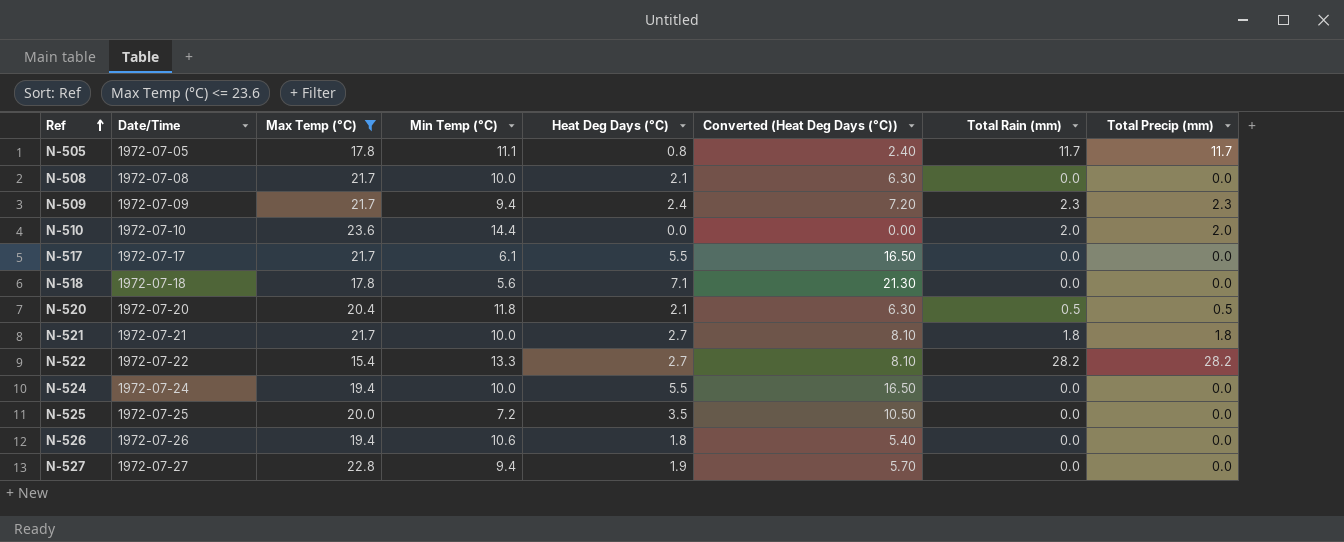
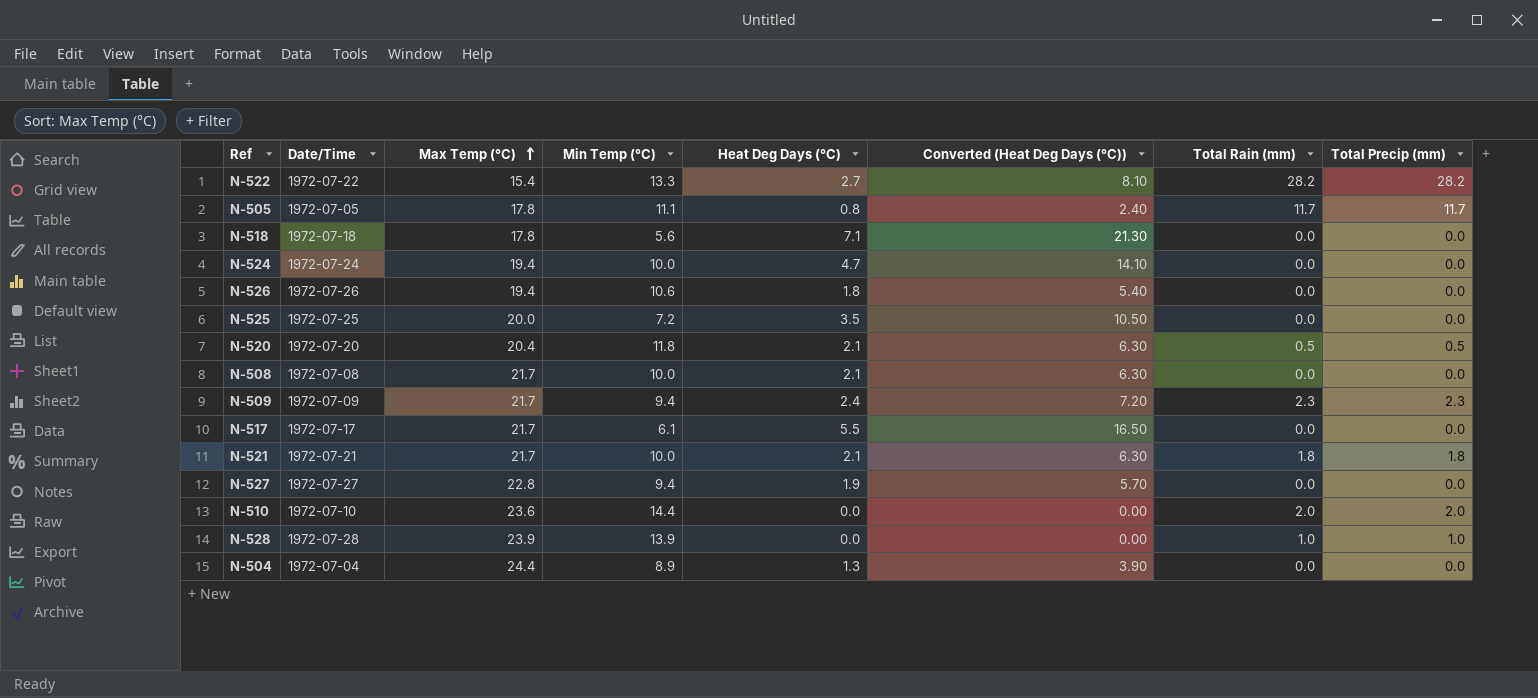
filter: Max Temp (°C) <= 23.6 -> none
row order: Ref ascending -> Max Temp (°C) ascending
N-524 | Heat Deg Days (°C): 5.5 -> 4.7
N-524 | Converted (Heat Deg Days (°C)): 16.50 -> 14.10
N-521 | Heat Deg Days (°C): 2.7 -> 2.1
N-521 | Converted (Heat Deg Days (°C)): 8.10 -> 6.30

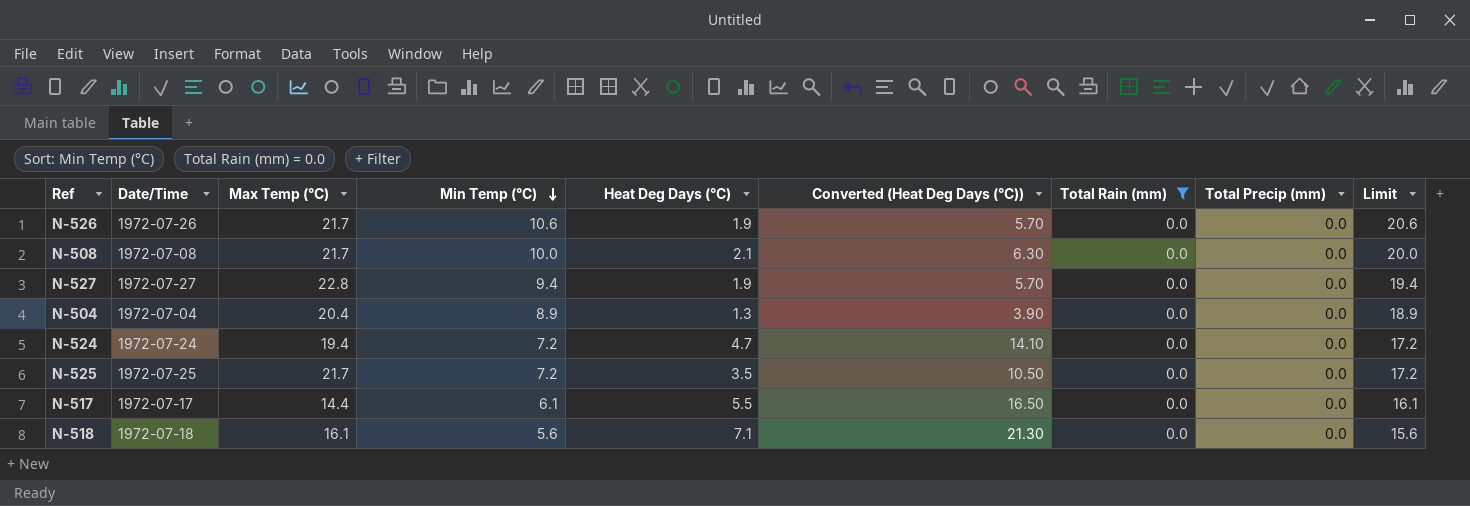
filter: none -> Total Rain (mm) = 0.0
row order: Max Temp (°C) ascending -> Min Temp (°C) descending
column Limit | formula: none -> [Min Temp (°C)] + 10
N-526 | Max Temp (°C): 19.4 -> 21.7
N-526 | Heat Deg Days (°C): 1.8 -> 1.9
N-526 | Converted (Heat Deg Days (°C)): 5.40 -> 5.70
N-504 | Max Temp (°C): 24.4 -> 20.4
N-524 | Min Temp (°C): 10.0 -> 7.2
N-525 | Max Temp (°C): 20.0 -> 21.7
N-517 | Max Temp (°C): 21.7 -> 14.4
N-518 | Max Temp (°C): 17.8 -> 16.1

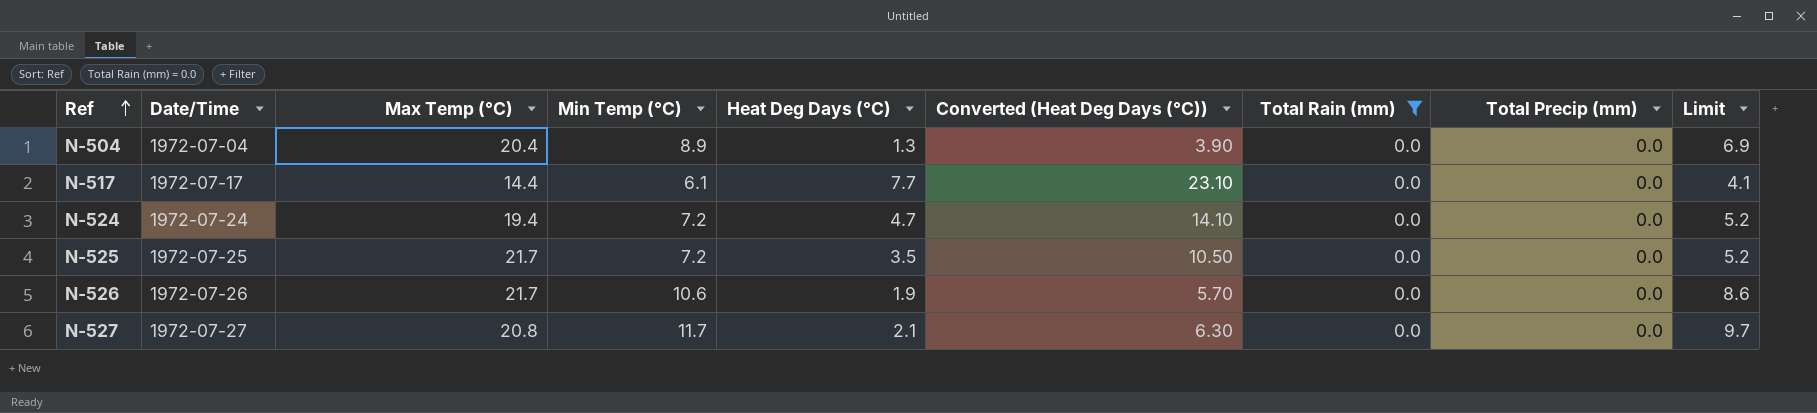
row order: Min Temp (°C) descending -> Ref ascending
column Limit | formula: [Min Temp (°C)] + 10 -> [Min Temp (°C)] - 2
row N-508: 1972-07-08 | 21.7 | 10.0 | 2.1 | 6.30 | 0.0 | 0.0 | 20.0 -> none
row N-518: 1972-07-18 | 16.1 | 5.6 | 7.1 | 21.30 | 0.0 | 0.0 | 15.6 -> none
N-517 | Heat Deg Days (°C): 5.5 -> 7.7
N-517 | Converted (Heat Deg Days (°C)): 16.50 -> 23.10
N-527 | Max Temp (°C): 22.8 -> 20.8
N-527 | Min Temp (°C): 9.4 -> 11.7
N-527 | Heat Deg Days (°C): 1.9 -> 2.1
N-527 | Converted (Heat Deg Days (°C)): 5.70 -> 6.30

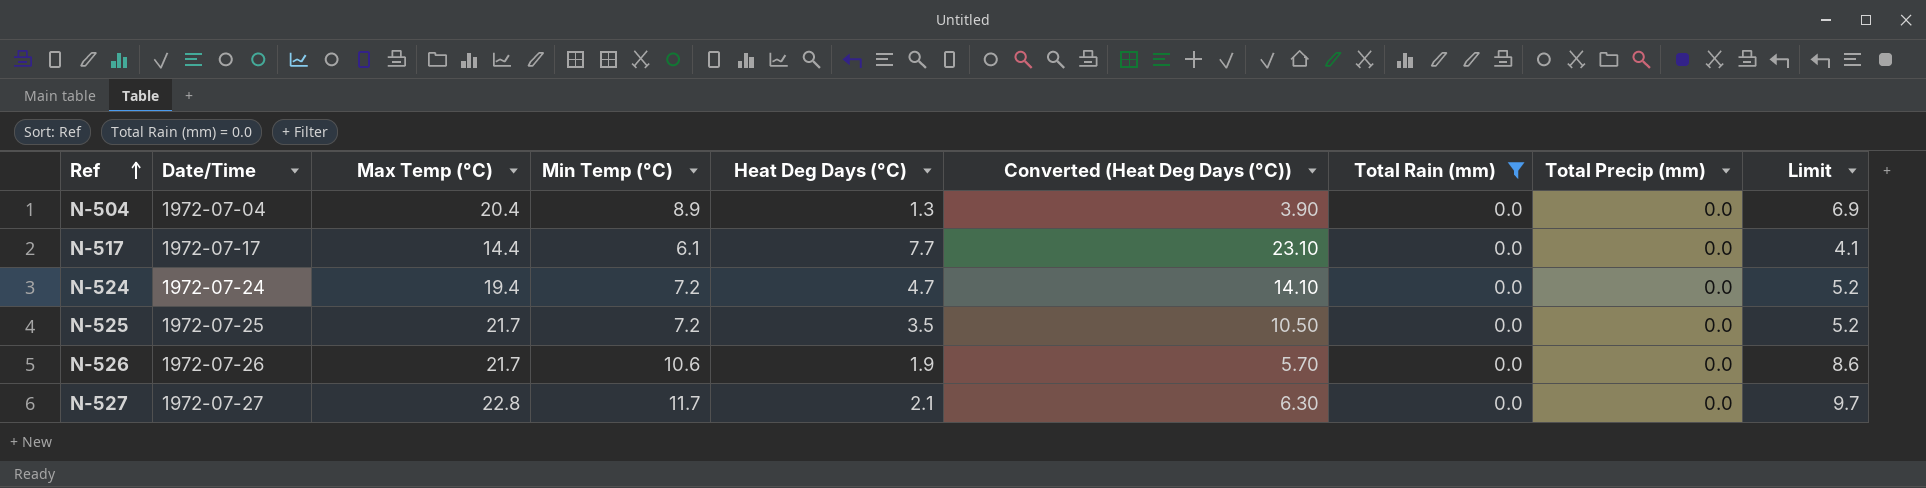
N-527 | Max Temp (°C): 20.8 -> 22.8

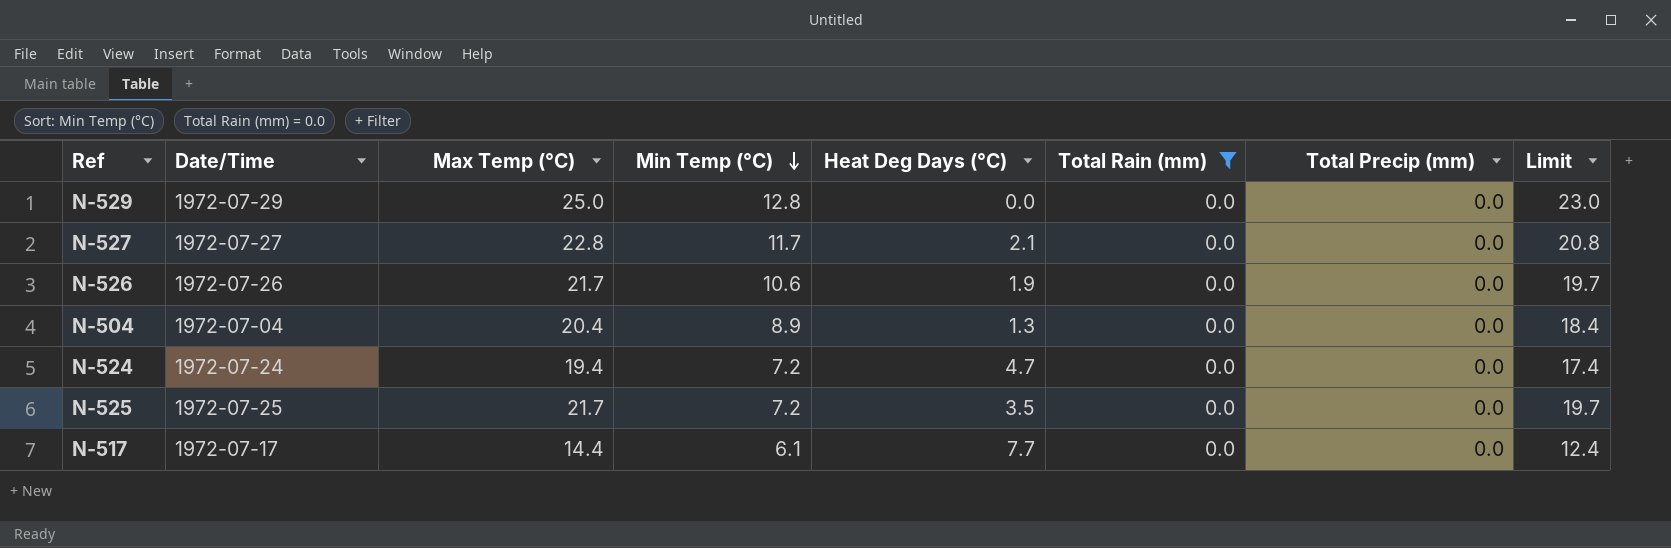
row order: Ref ascending -> Min Temp (°C) descending
column Converted (Heat Deg Days (°C)) | formula: [Heat Deg Days (°C)] * 3 -> none
column Limit | formula: [Min Temp (°C)] - 2 -> [Max Temp (°C)] - 2
row N-529: none -> 1972-07-29 | 25.0 | 12.8 | 0.0 | 0.0 | 0.0 | 23.0

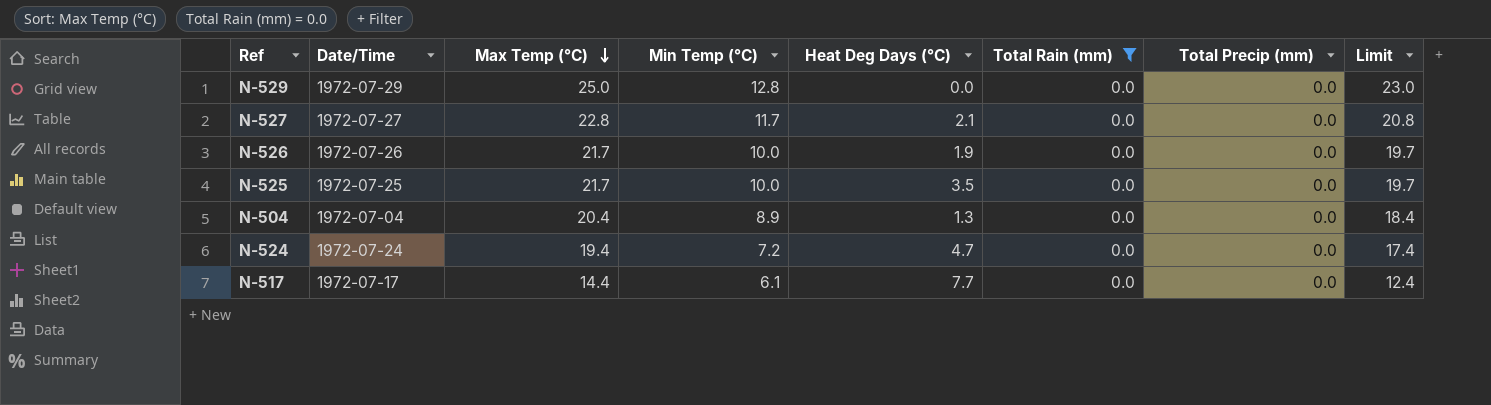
row order: Min Temp (°C) descending -> Max Temp (°C) descending
N-526 | Min Temp (°C): 10.6 -> 10.0
N-525 | Min Temp (°C): 7.2 -> 10.0

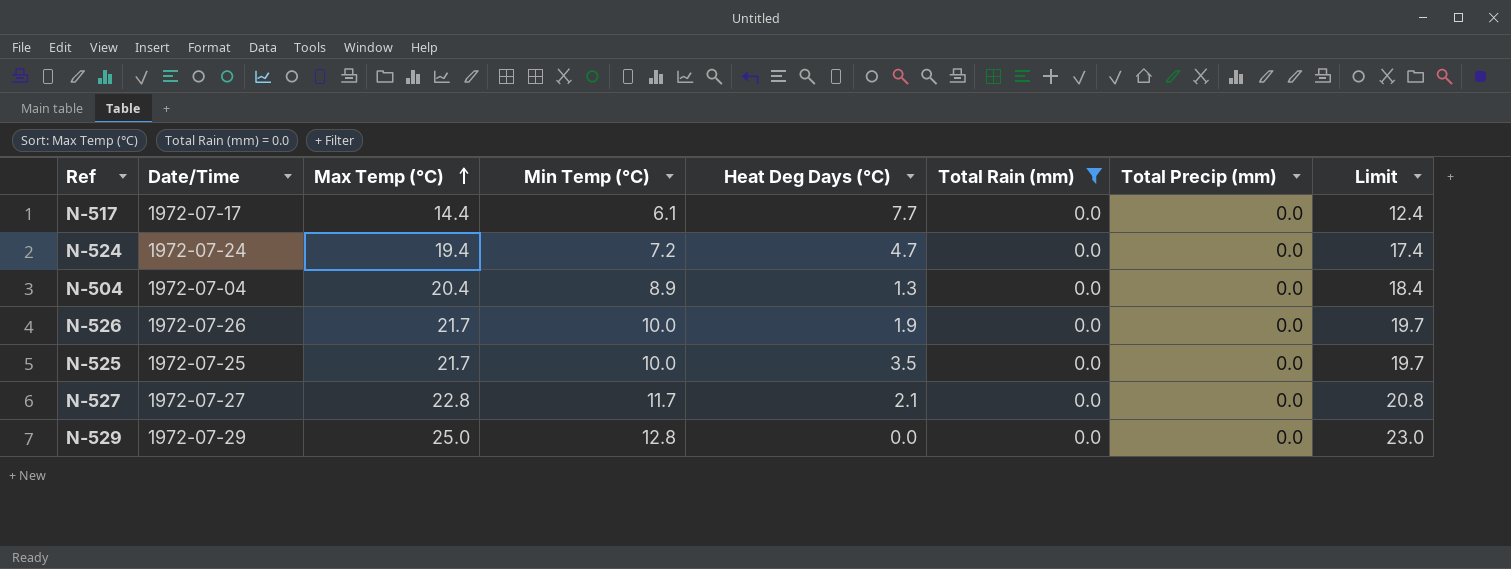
row order: Max Temp (°C) descending -> Max Temp (°C) ascending

